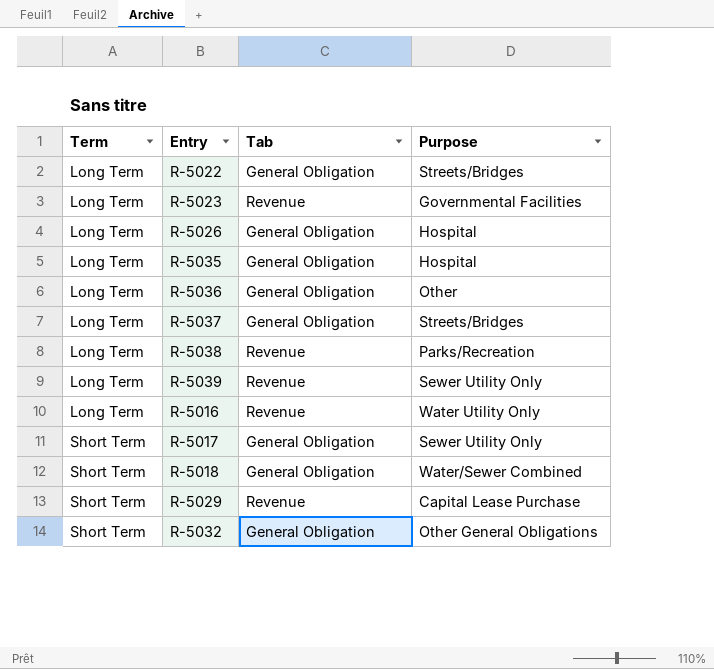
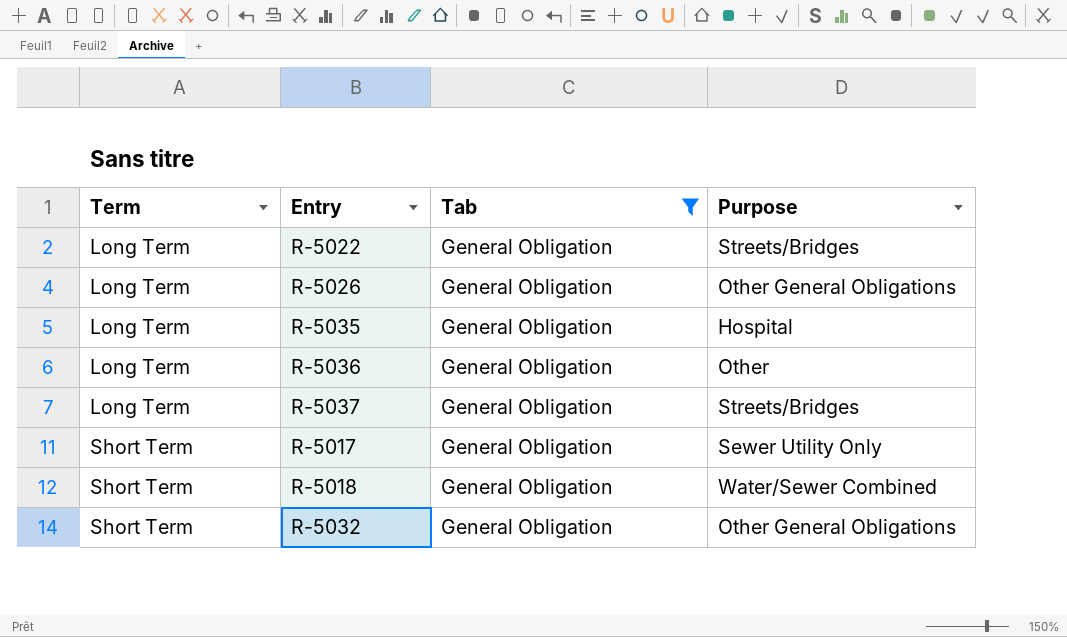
filter: none -> Tab = General Obligation
R-5026 | Purpose: Hospital -> Other General Obligations

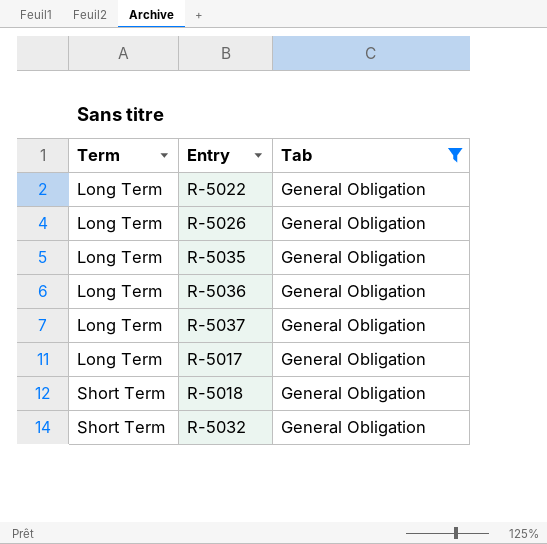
column Purpose | position: 4 -> none
R-5017 | Term: Short Term -> Long Term

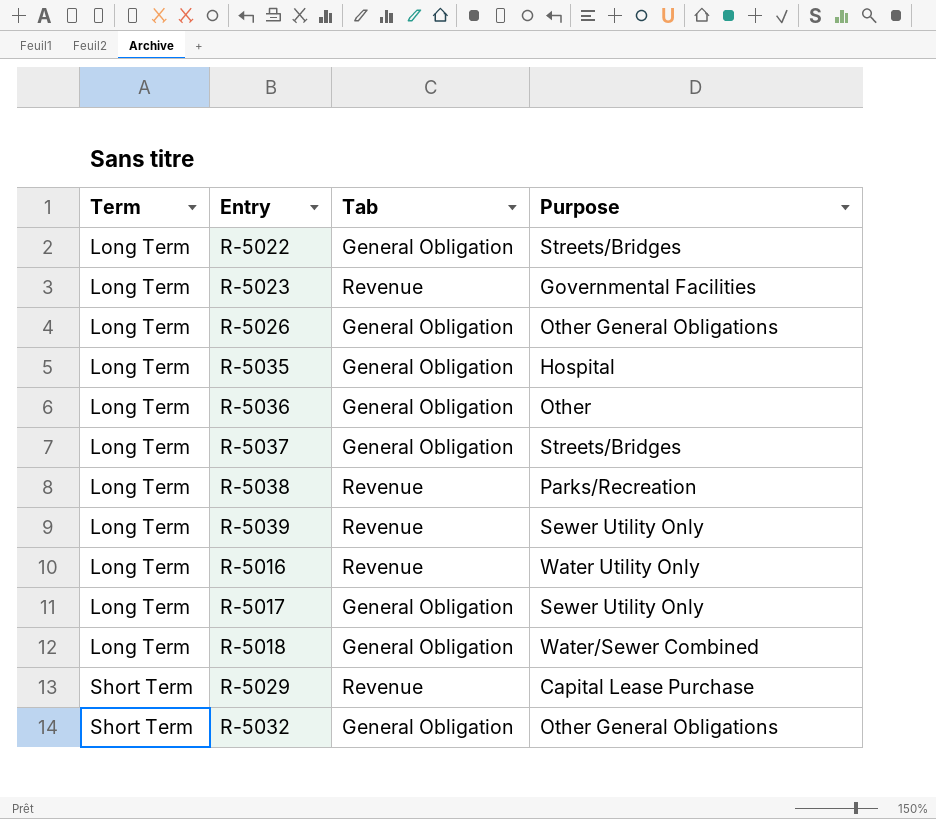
filter: Tab = General Obligation -> none
column Purpose | position: none -> 4
R-5018 | Term: Short Term -> Long Term

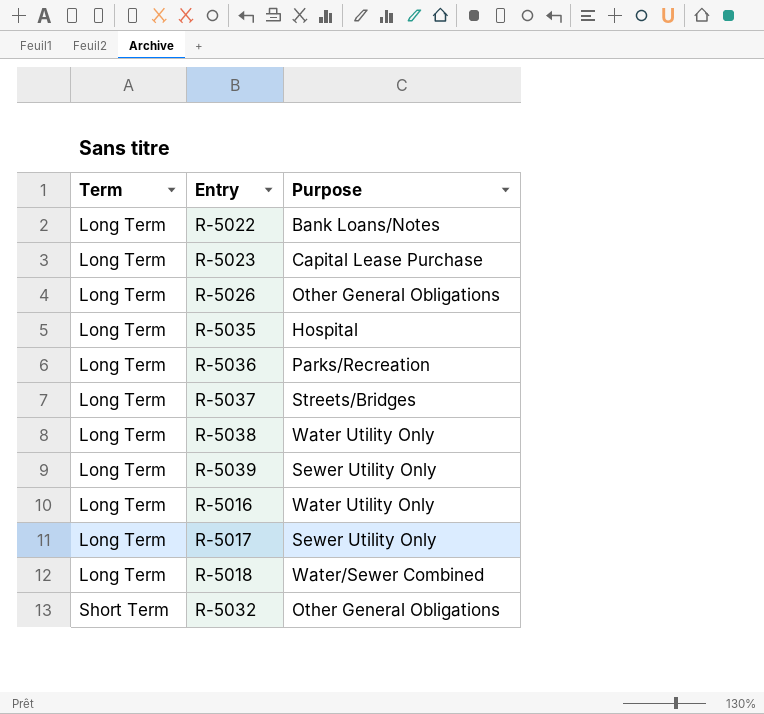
column Tab | position: 3 -> none
row R-5029: Short Term | Revenue | Capital Lease Purchase -> none
R-5022 | Purpose: Streets/Bridges -> Bank Loans/Notes
R-5023 | Purpose: Governmental Facilities -> Capital Lease Purchase
R-5036 | Purpose: Other -> Parks/Recreation
R-5038 | Purpose: Parks/Recreation -> Water Utility Only

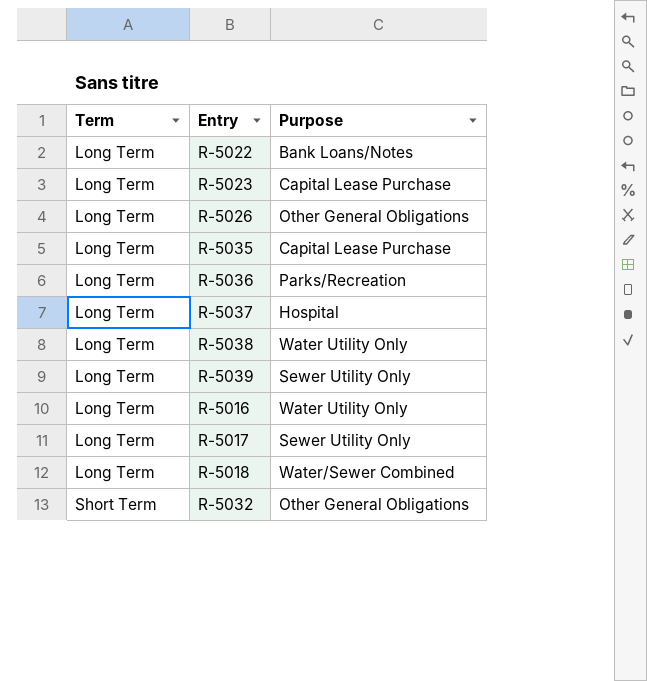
R-5035 | Purpose: Hospital -> Capital Lease Purchase
R-5037 | Purpose: Streets/Bridges -> Hospital

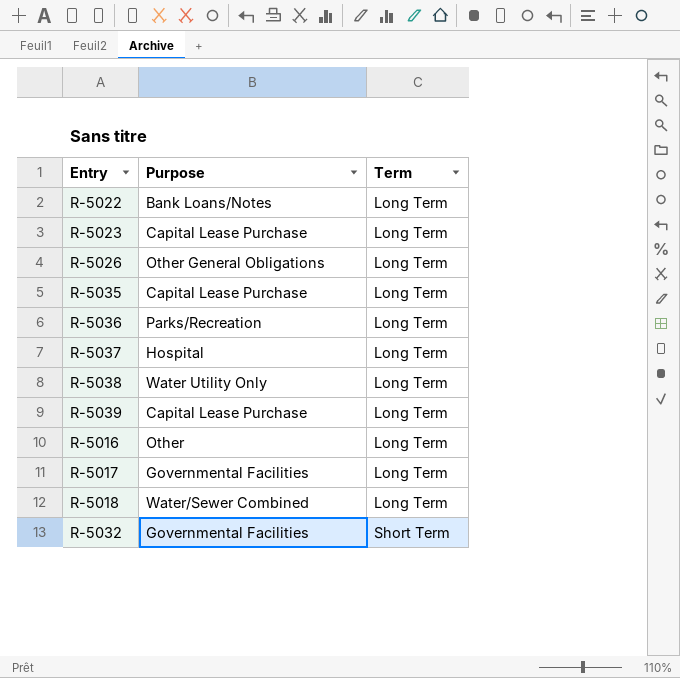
column Term | position: 1 -> 3
R-5039 | Purpose: Sewer Utility Only -> Capital Lease Purchase
R-5016 | Purpose: Water Utility Only -> Other
R-5017 | Purpose: Sewer Utility Only -> Governmental Facilities
R-5032 | Purpose: Other General Obligations -> Governmental Facilities

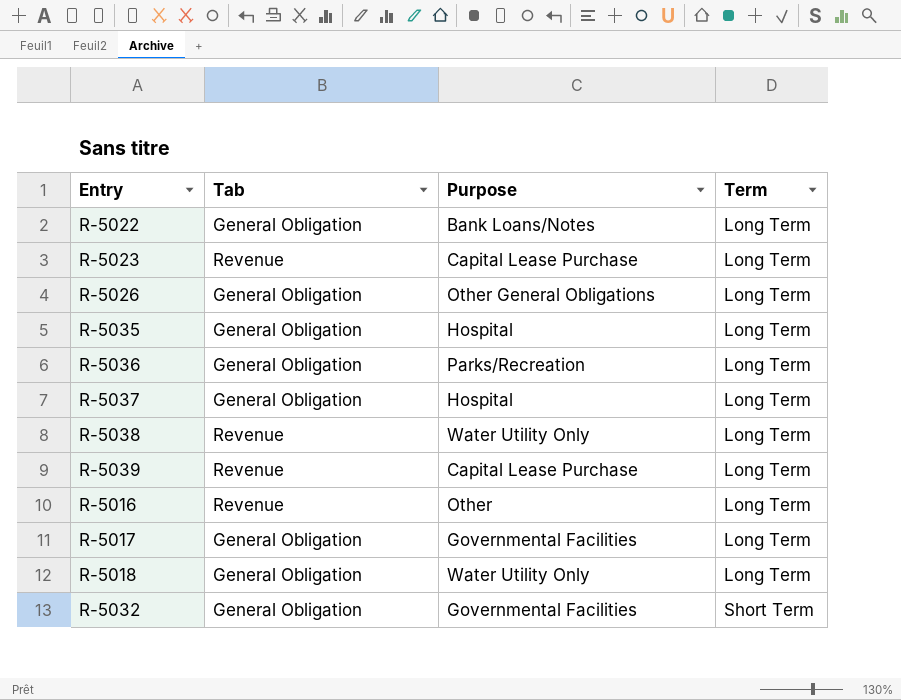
column Tab | position: none -> 2
R-5035 | Purpose: Capital Lease Purchase -> Hospital
R-5018 | Purpose: Water/Sewer Combined -> Water Utility Only

